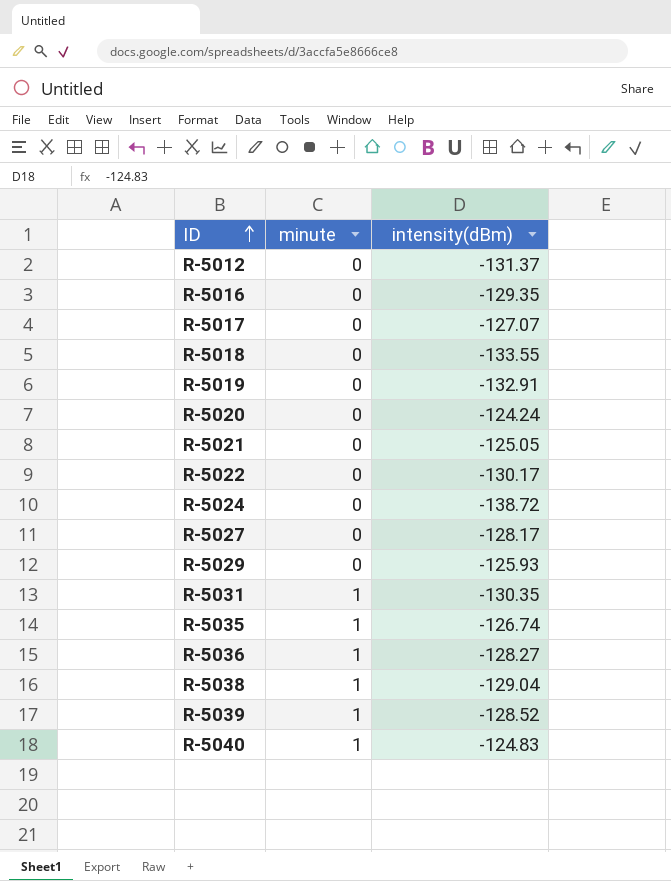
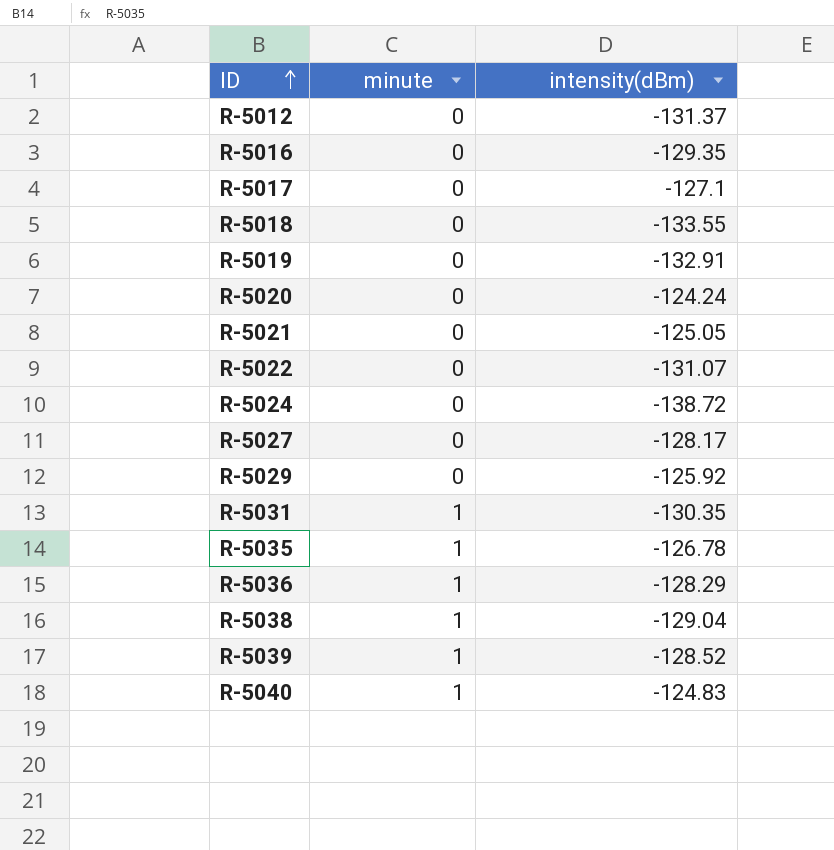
R-5017 | intensity(dBm): -127.07 -> -127.1
R-5022 | intensity(dBm): -130.17 -> -131.07
R-5029 | intensity(dBm): -125.93 -> -125.92
R-5035 | intensity(dBm): -126.74 -> -126.78
R-5036 | intensity(dBm): -128.27 -> -128.29

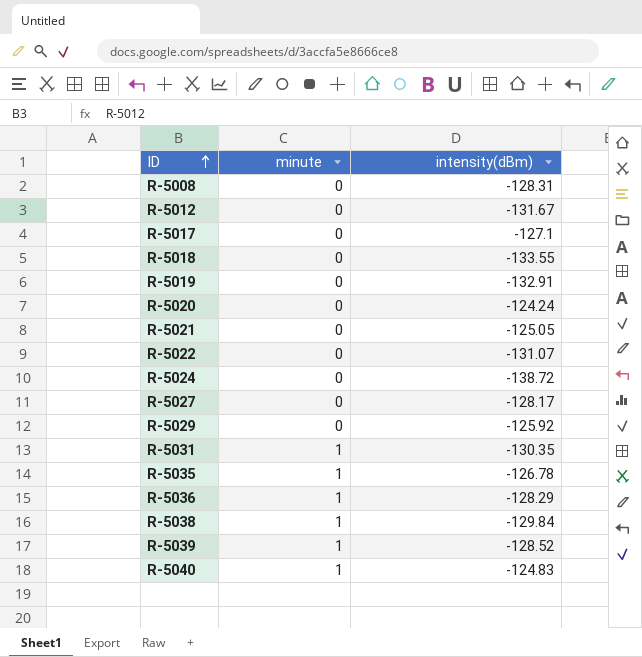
row R-5016: 0 | -129.35 -> none
row R-5008: none -> 0 | -128.31
R-5012 | intensity(dBm): -131.37 -> -131.67
R-5038 | intensity(dBm): -129.04 -> -129.84

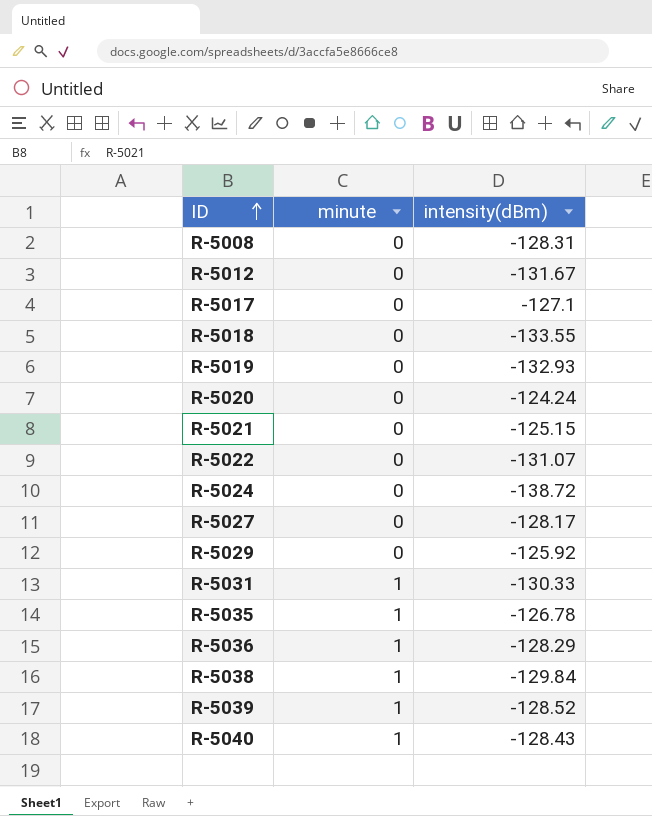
R-5019 | intensity(dBm): -132.91 -> -132.93
R-5021 | intensity(dBm): -125.05 -> -125.15
R-5031 | intensity(dBm): -130.35 -> -130.33
R-5040 | intensity(dBm): -124.83 -> -128.43

